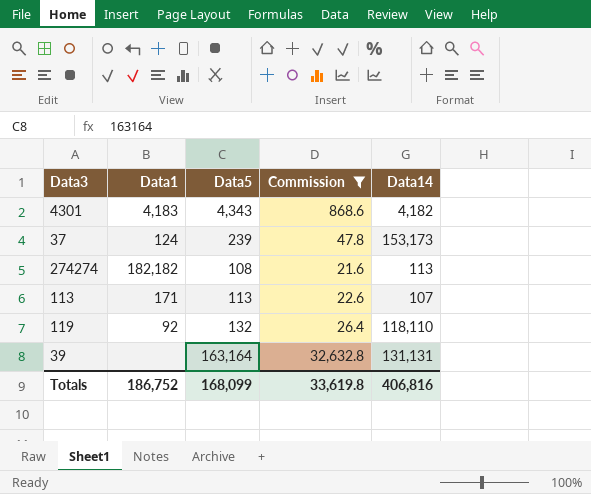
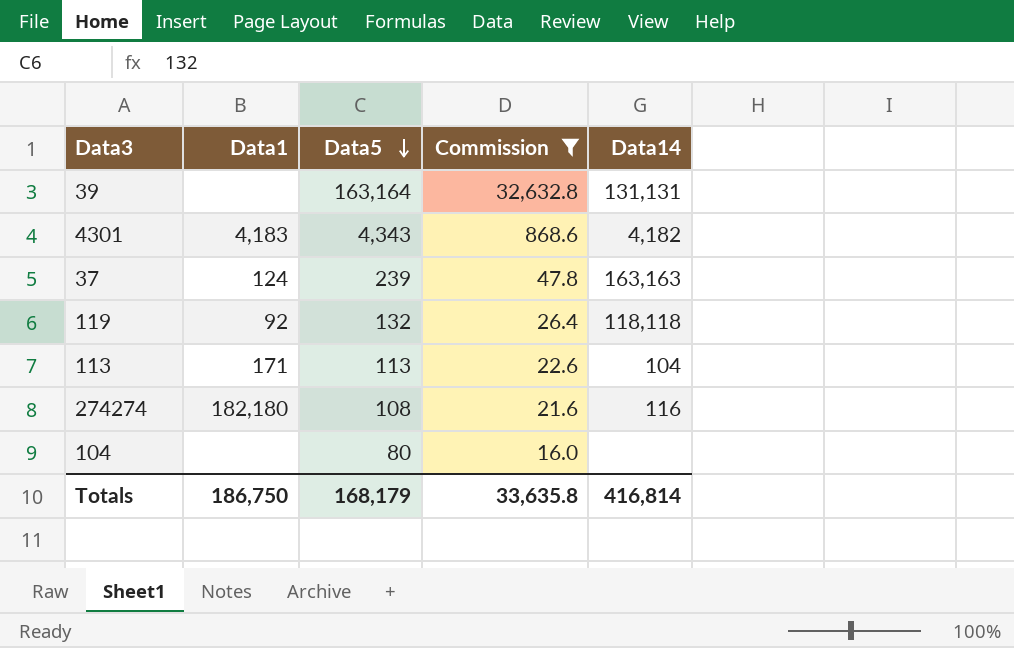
row order: none -> Data5 descending
37 | Data14: 153,173 -> 163,163
119 | Data14: 118,110 -> 118,118
113 | Data14: 107 -> 104
274274 | Data1: 182,182 -> 182,180
274274 | Data14: 113 -> 116
row 104: none -> none | 80 | 16.0 | none
Totals | Data1: 186,752 -> 186,750
Totals | Data5: 168,099 -> 168,179
Totals | Commission: 33,619.8 -> 33,635.8
Totals | Data14: 406,816 -> 416,814

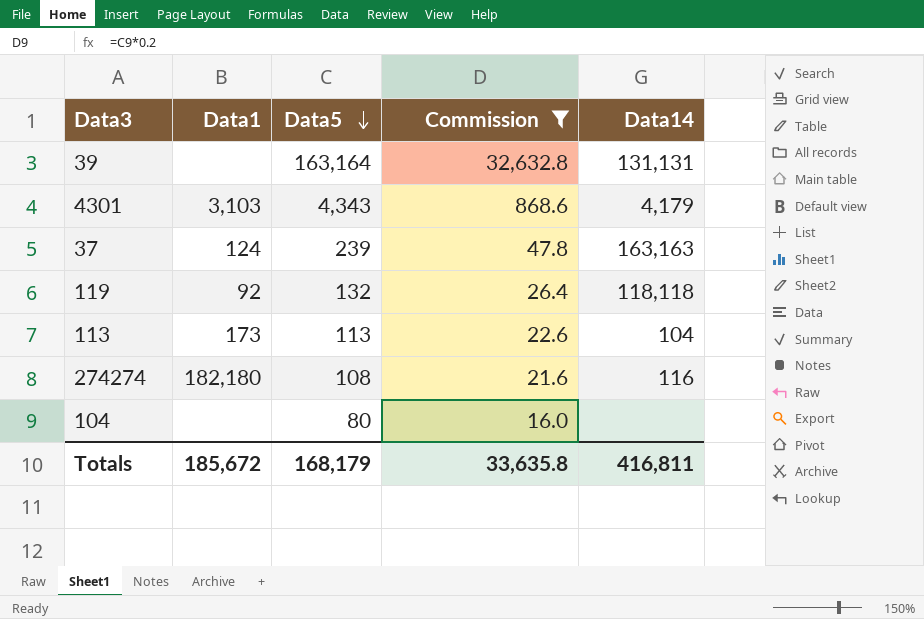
4301 | Data1: 4,183 -> 3,103
4301 | Data14: 4,182 -> 4,179
113 | Data1: 171 -> 173
Totals | Data1: 186,750 -> 185,672
Totals | Data14: 416,814 -> 416,811

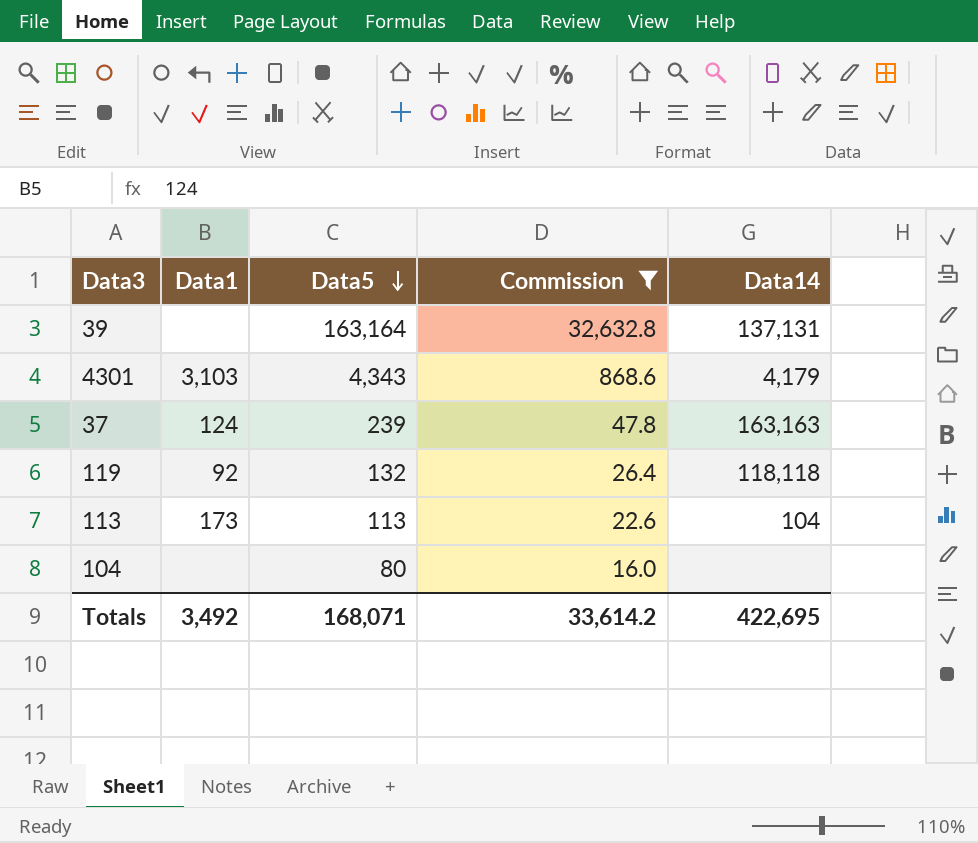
row 274274: 182,180 | 108 | 21.6 | 116 -> none
39 | Data14: 131,131 -> 137,131
Totals | Data1: 185,672 -> 3,492
Totals | Data5: 168,179 -> 168,071
Totals | Commission: 33,635.8 -> 33,614.2
Totals | Data14: 416,811 -> 422,695

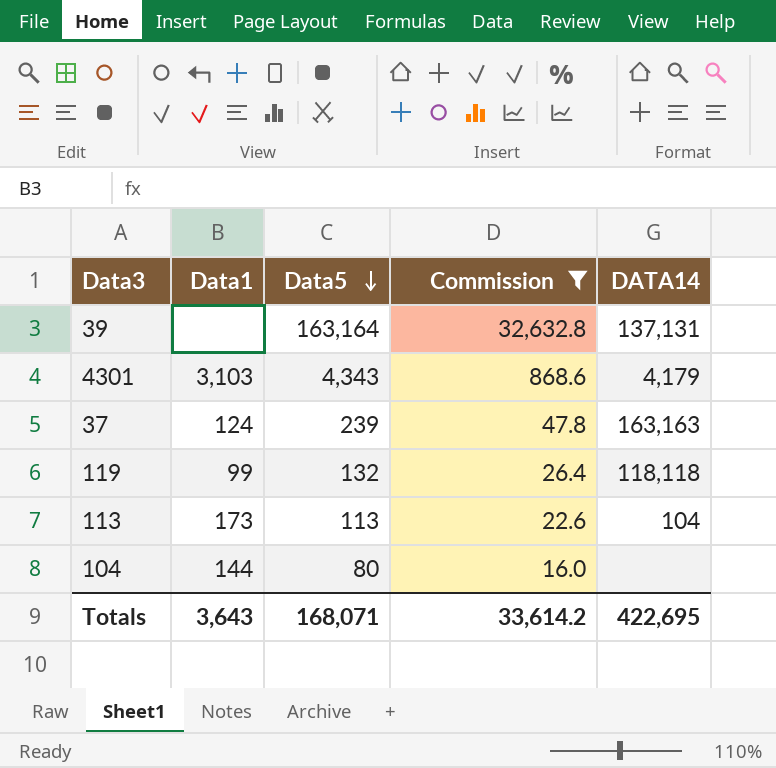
column name: Data14 -> DATA14
119 | Data1: 92 -> 99
104 | Data1: none -> 144
Totals | Data1: 3,492 -> 3,643

